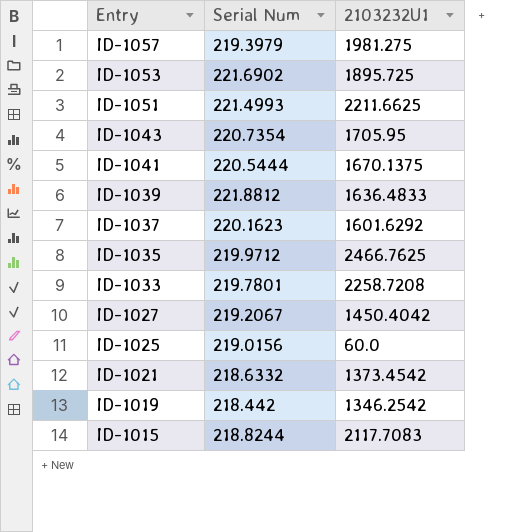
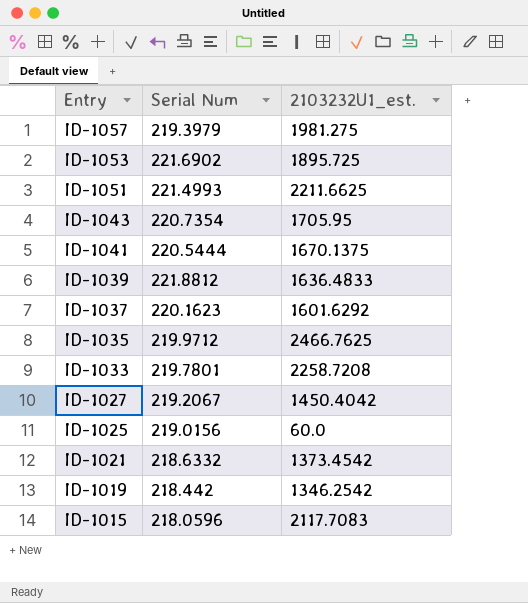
column name: 2103232U1 -> 2103232U1_est.
ID-1015 | Serial Num: 218.8244 -> 218.0596

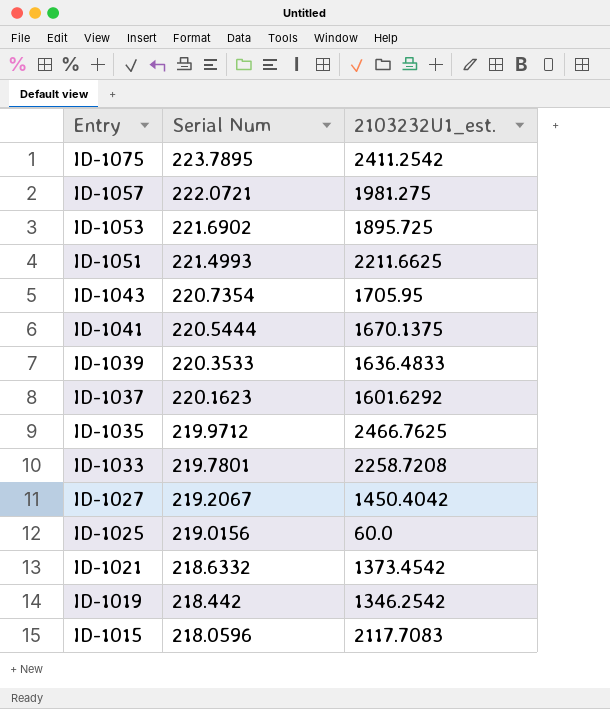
row ID-1075: none -> 223.7895 | 2411.2542
ID-1057 | Serial Num: 219.3979 -> 222.0721
ID-1039 | Serial Num: 221.8812 -> 220.3533

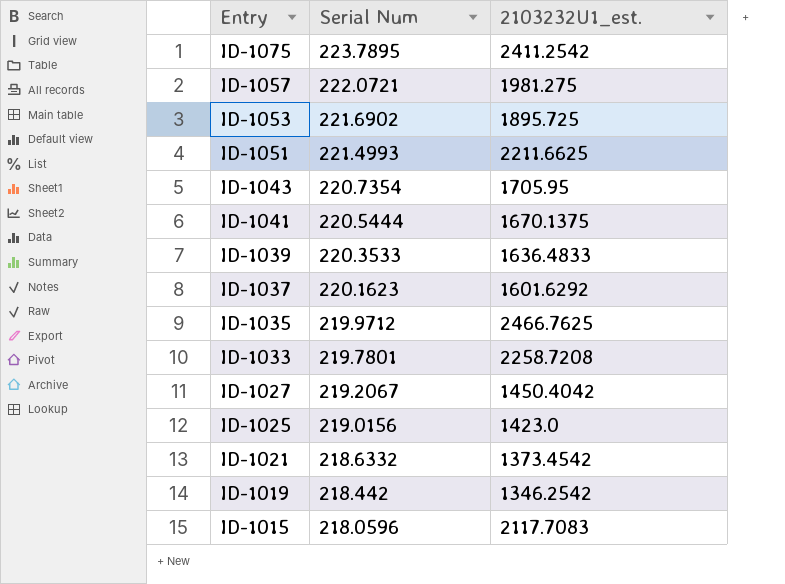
ID-1025 | 2103232U1_est.: 60.0 -> 1423.0

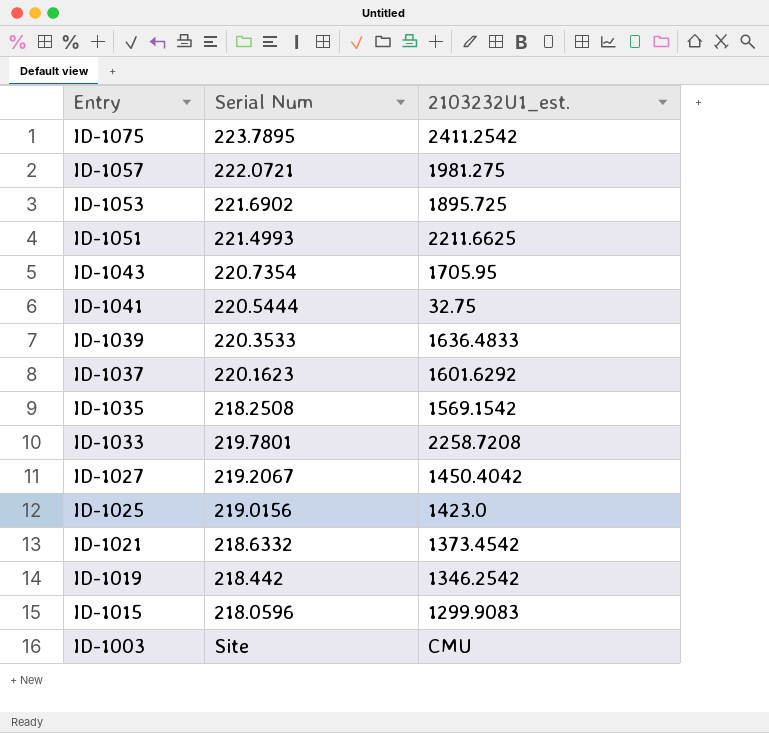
ID-1041 | 2103232U1_est.: 1670.1375 -> 32.75
ID-1035 | Serial Num: 219.9712 -> 218.2508
ID-1035 | 2103232U1_est.: 2466.7625 -> 1569.1542
ID-1015 | 2103232U1_est.: 2117.7083 -> 1299.9083
row ID-1003: none -> Site | CMU

